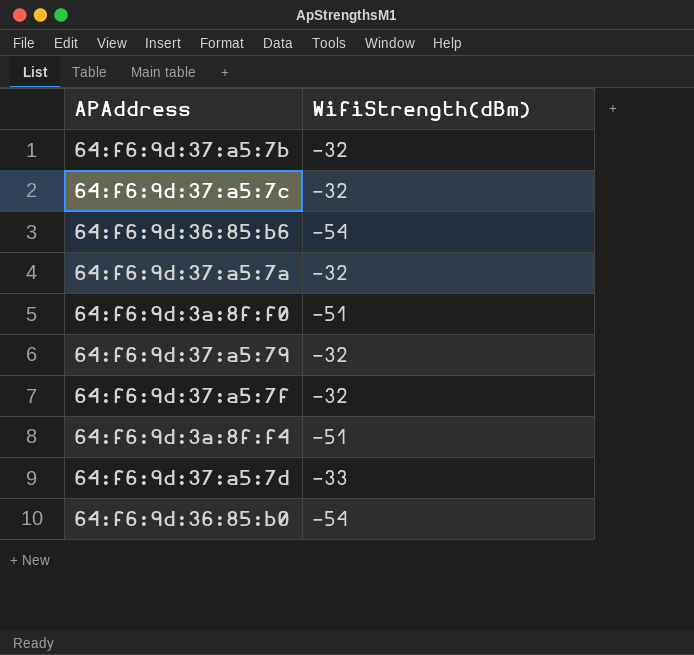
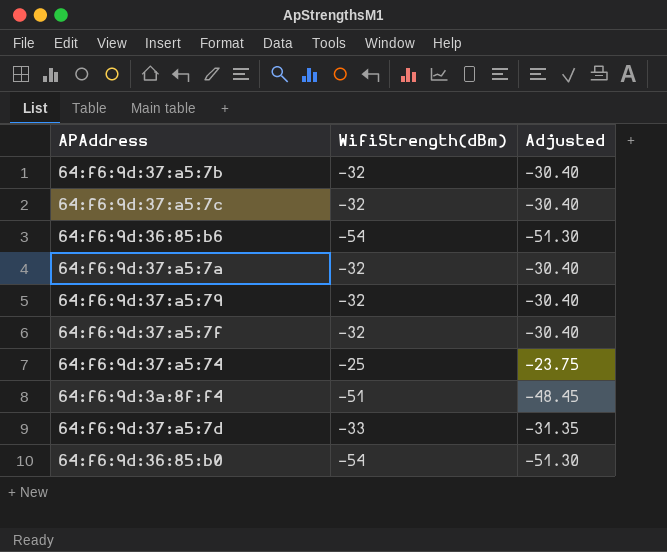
column Adjusted | formula: none -> [WifiStrength(dBm)] * 0.95
row 64:f6:9d:3a:8f:f0: -51 -> none
row 64:f6:9d:37:a5:74: none -> -25 | -23.75

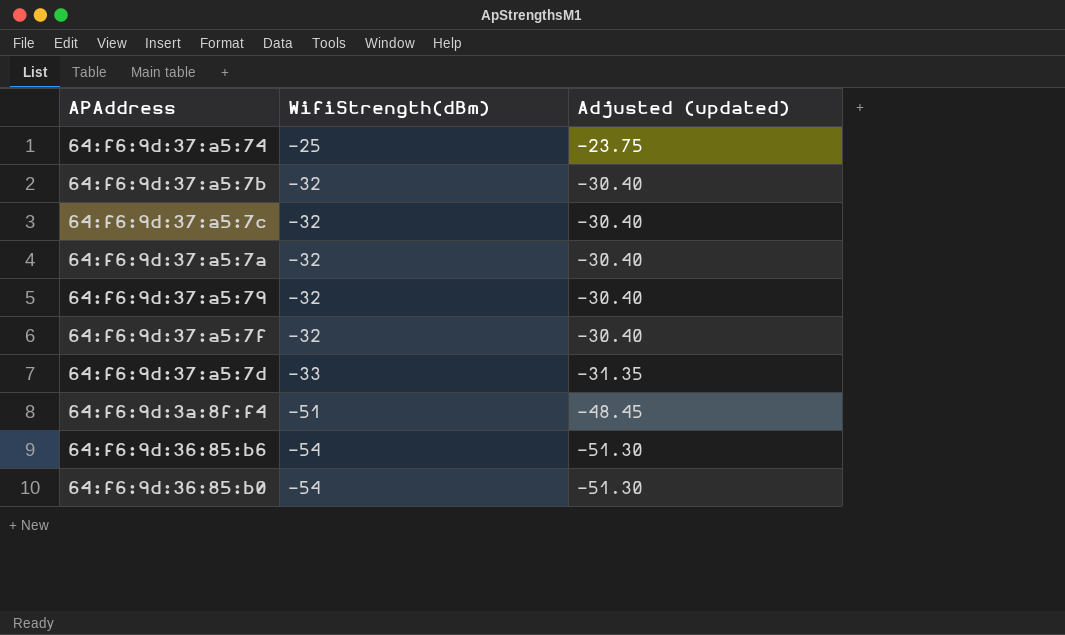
row order: none -> WifiStrength(dBm) descending
column name: Adjusted -> Adjusted (updated)

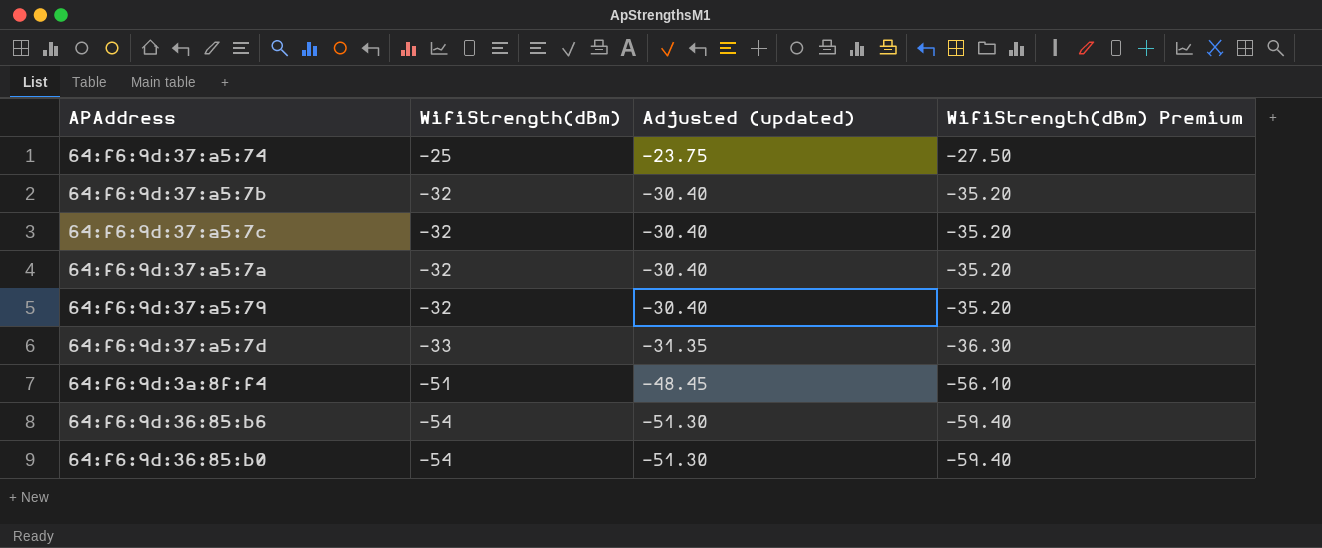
column WifiStrength(dBm) Premium | formula: none -> [WifiStrength(dBm)] * 1.1
row 64:f6:9d:37:a5:7f: -32 | -30.40 -> none

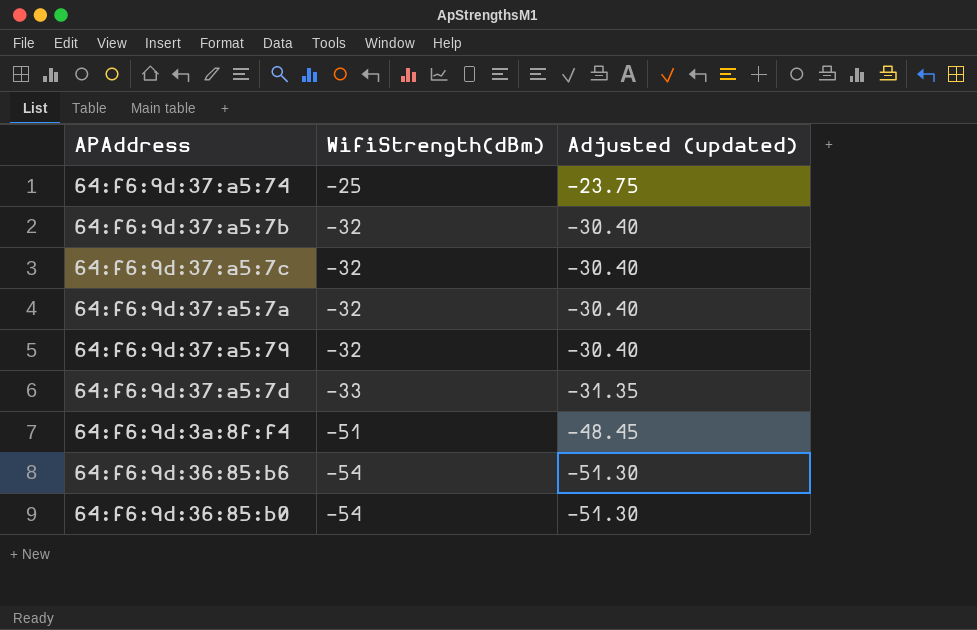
column WifiStrength(dBm) Premium | formula: [WifiStrength(dBm)] * 1.1 -> none

